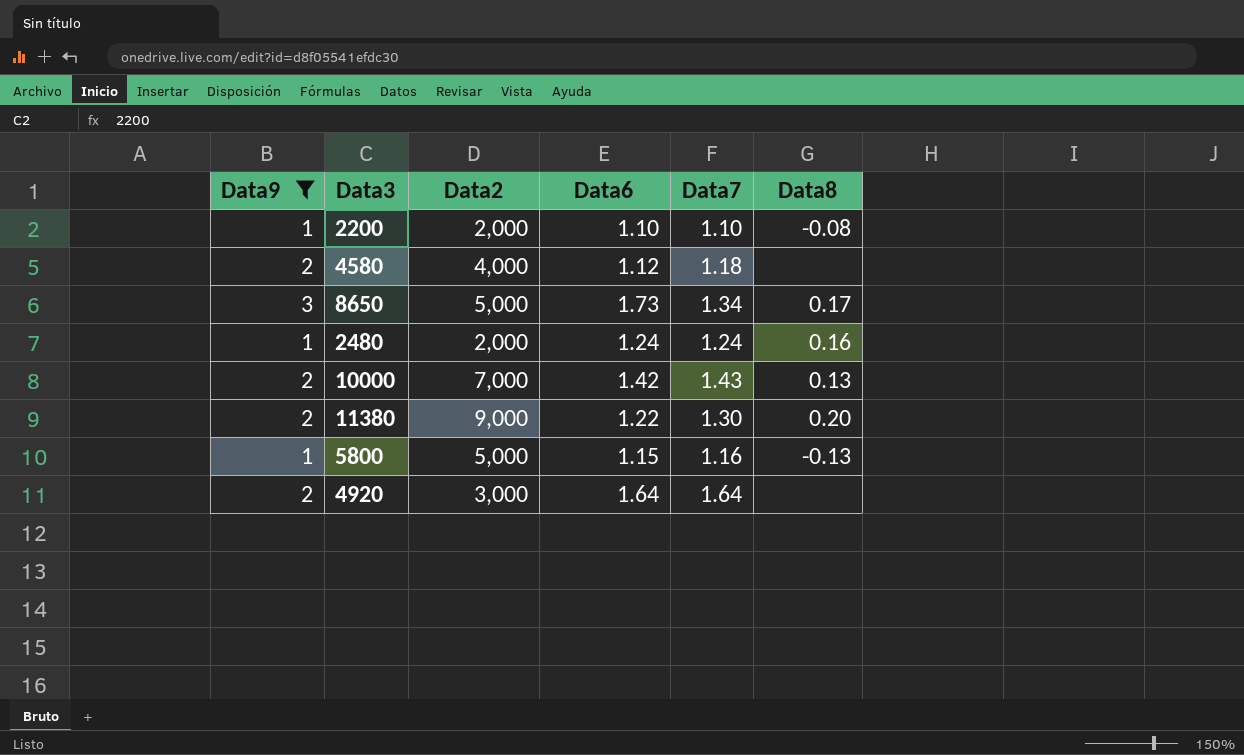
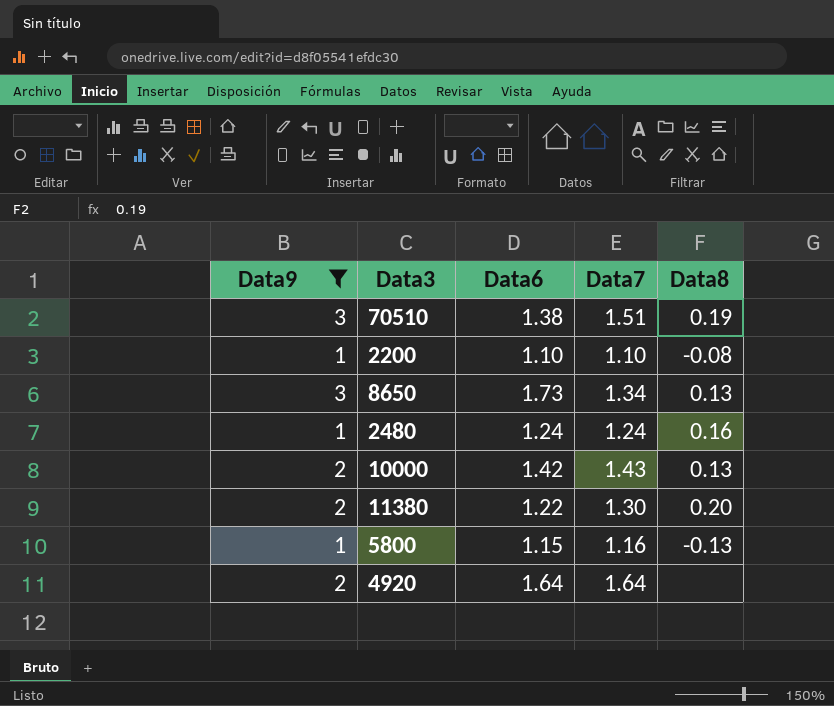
column Data2 | position: 3 -> none
row 4580: 2 | 4,000 | 1.12 | 1.18 | none -> none
row 70510: none -> 3 | 1.38 | 1.51 | 0.19
8650 | Data8: 0.17 -> 0.13

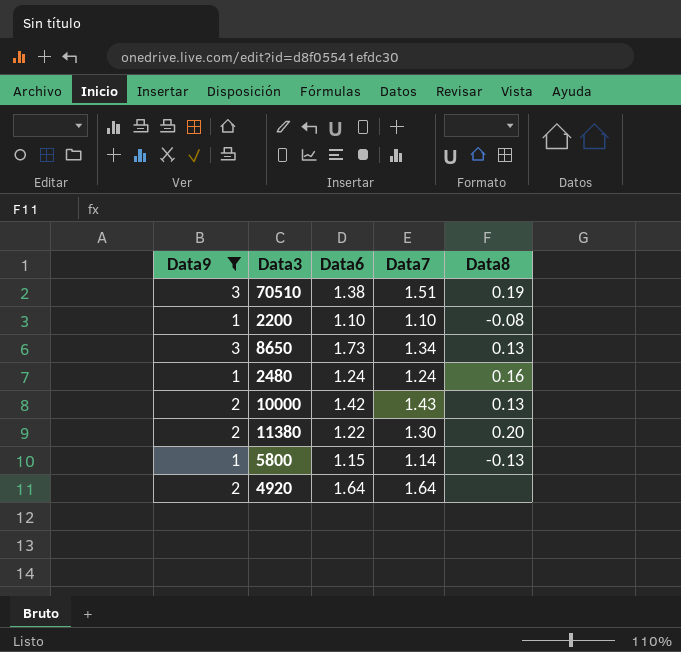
5800 | Data7: 1.16 -> 1.14

